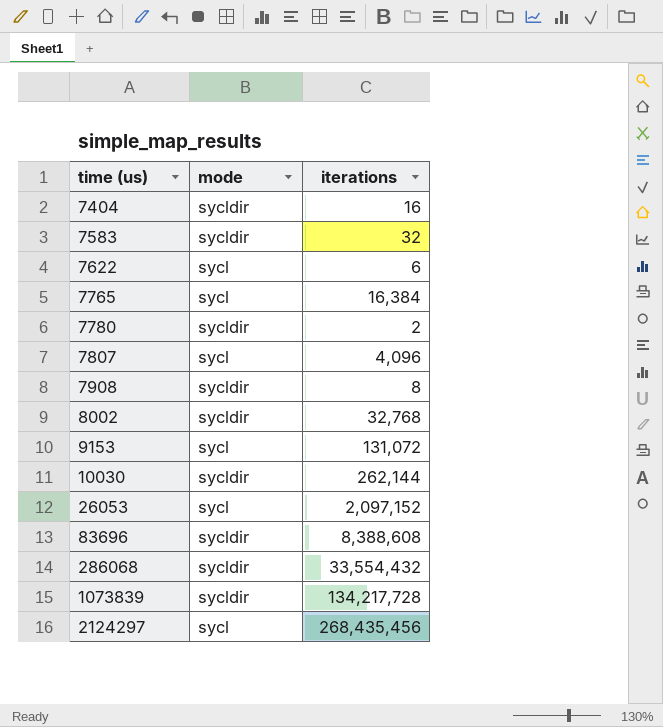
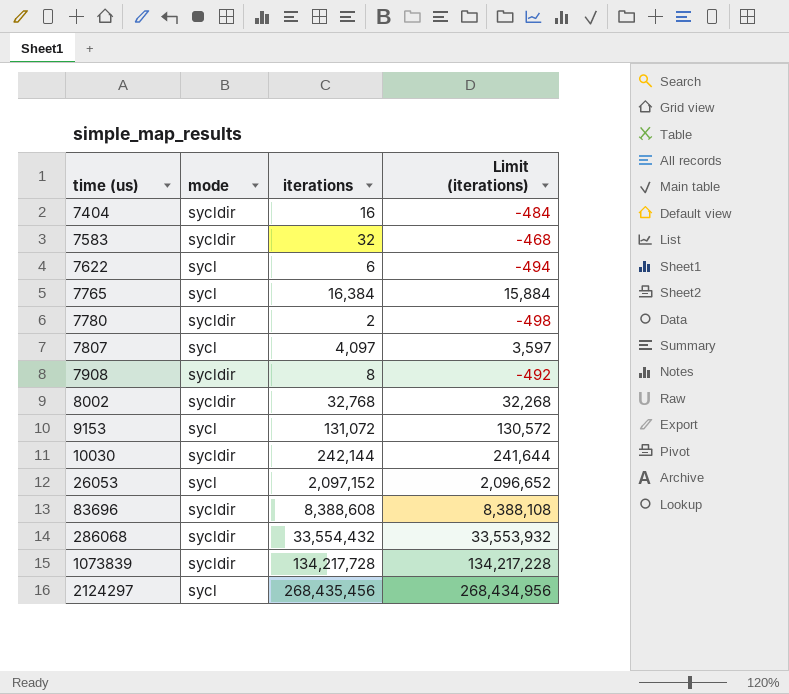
column Limit (iterations) | formula: none -> [iterations] - 500
7807 | iterations: 4,096 -> 4,097
10030 | iterations: 262,144 -> 242,144

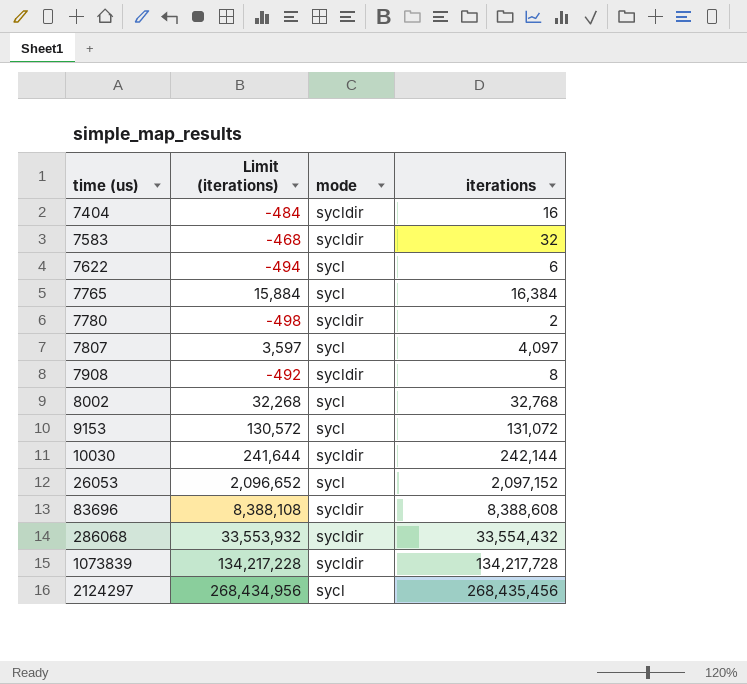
column Limit (iterations) | position: 4 -> 2
8002 | mode: sycldir -> sycl

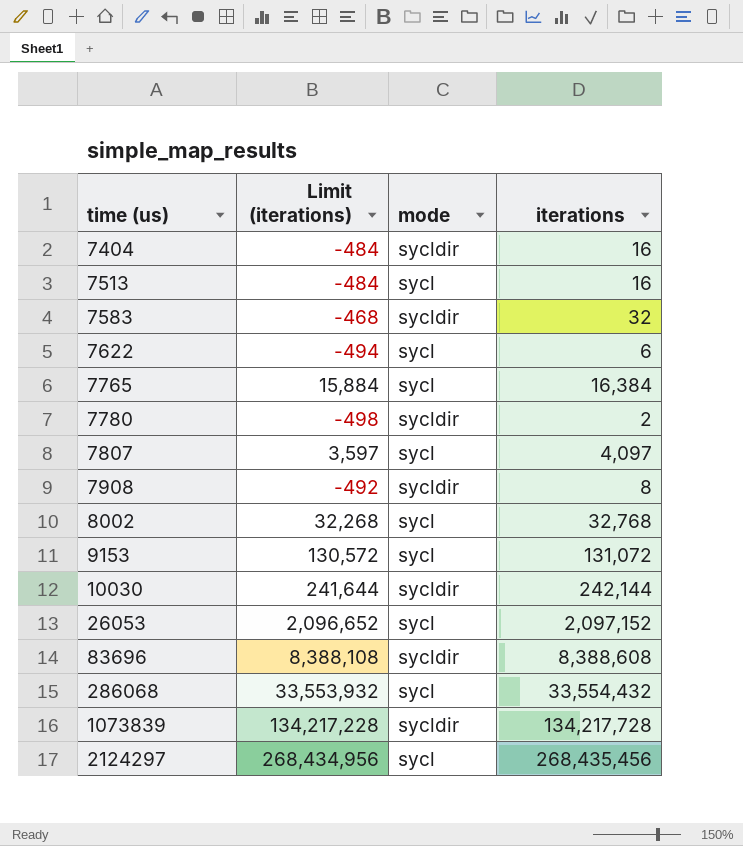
row 7513: none -> -484 | sycl | 16
286068 | mode: sycldir -> sycl

